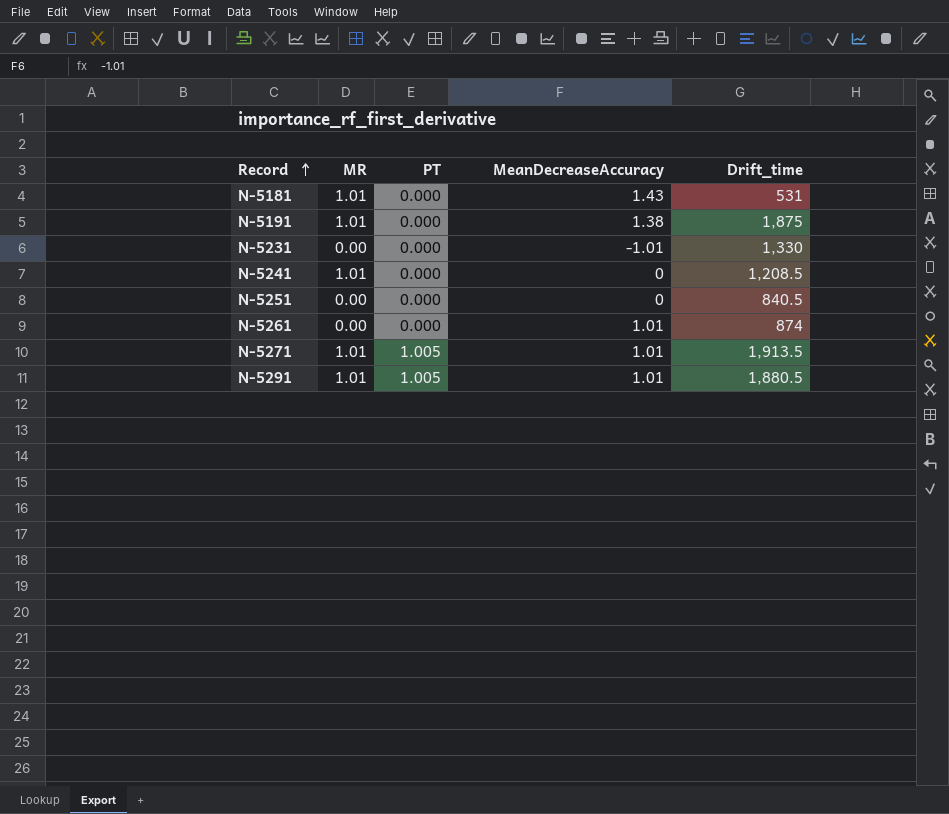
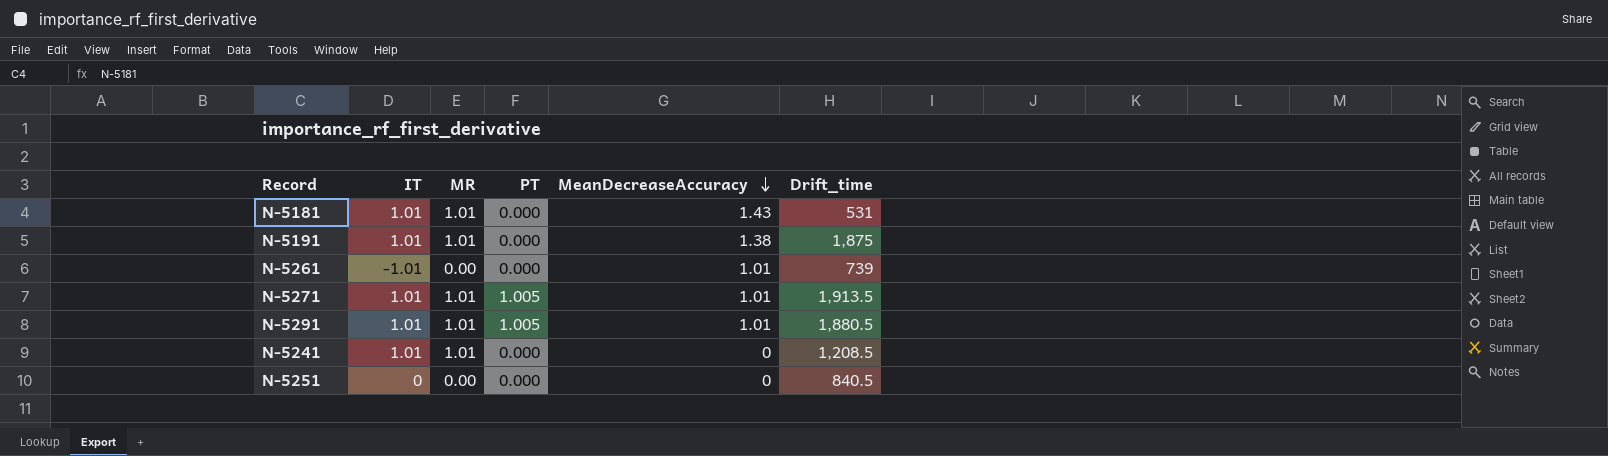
row order: Record ascending -> MeanDecreaseAccuracy descending
column IT | position: none -> 2
row N-5231: 0.00 | 0.000 | -1.01 | 1,330 -> none
N-5261 | Drift_time: 874 -> 739

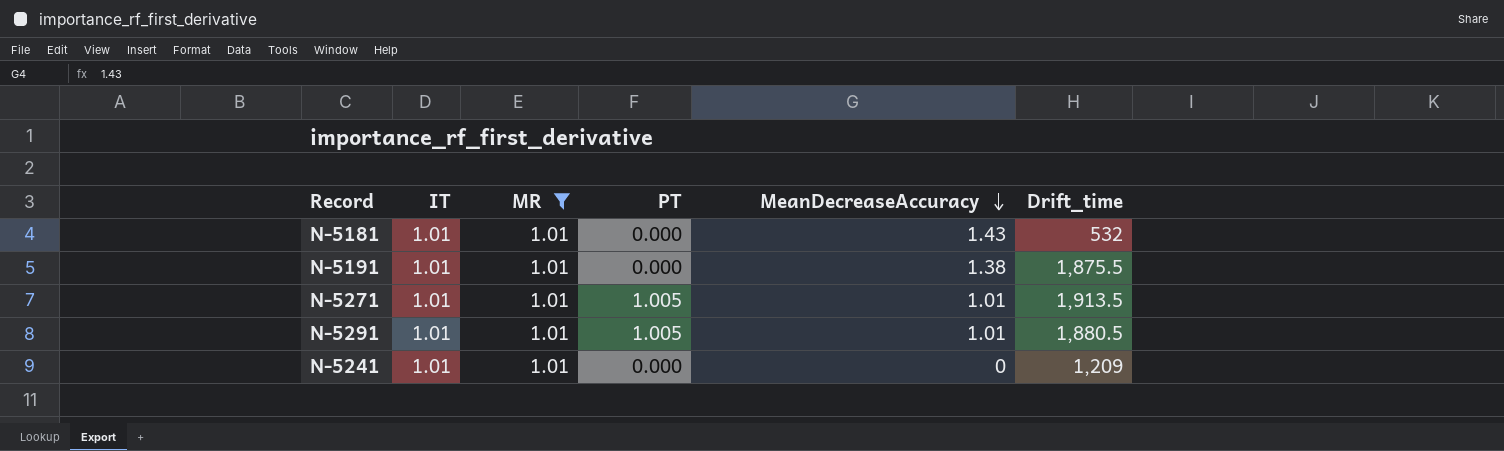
filter: none -> MR = 1.01
N-5181 | Drift_time: 531 -> 532
N-5191 | Drift_time: 1,875 -> 1,875.5
N-5241 | Drift_time: 1,208.5 -> 1,209

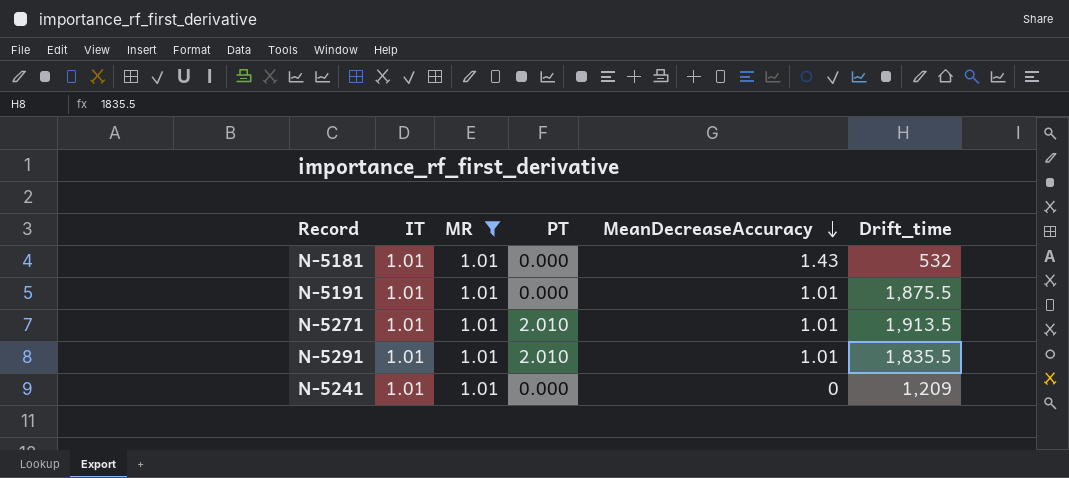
N-5191 | MeanDecreaseAccuracy: 1.38 -> 1.01
N-5271 | PT: 1.005 -> 2.010
N-5291 | PT: 1.005 -> 2.010
N-5291 | Drift_time: 1,880.5 -> 1,835.5

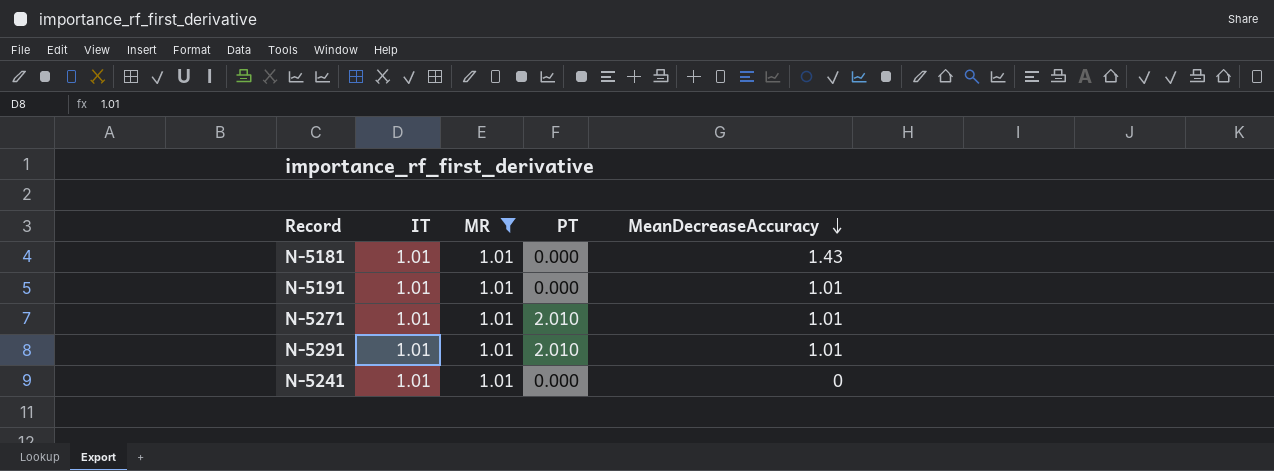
column Drift_time | position: 6 -> none

